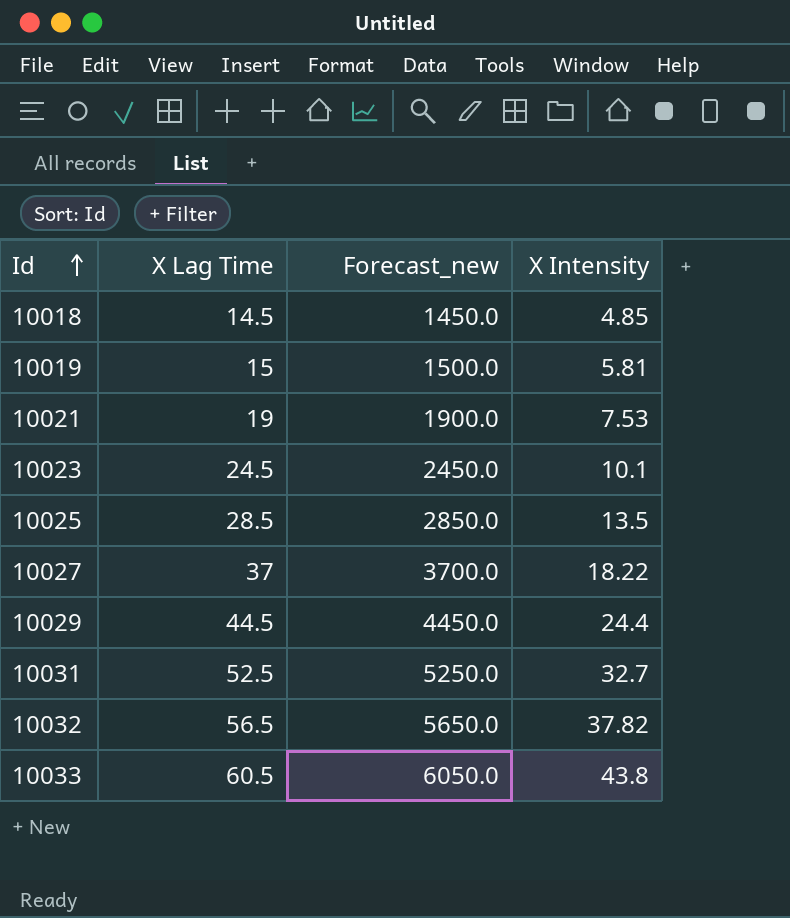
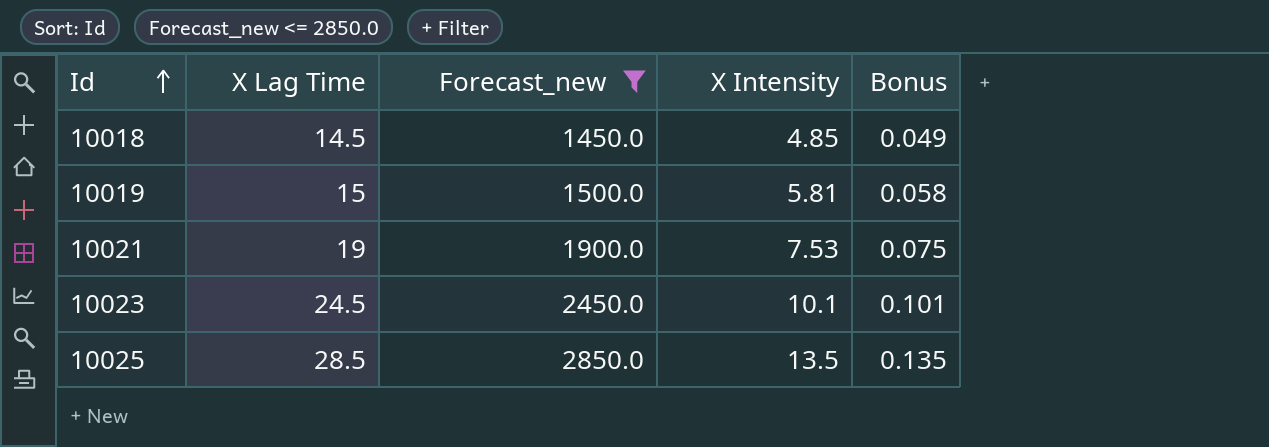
filter: none -> Forecast_new <= 2850.0
column Bonus | formula: none -> [X Intensity] * 0.01

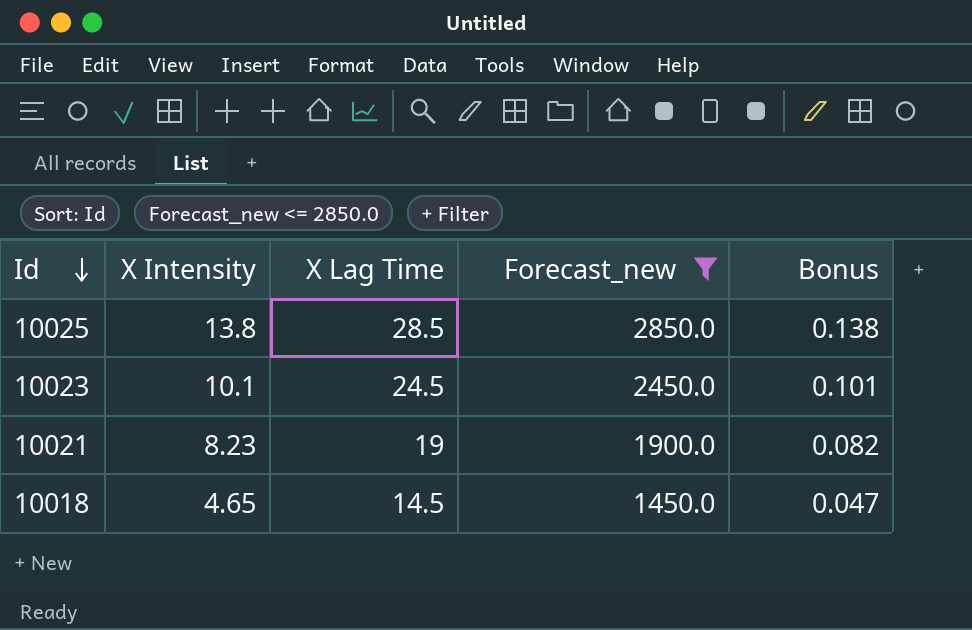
row order: Id ascending -> Id descending
column X Intensity | position: 4 -> 2
row 10019: 15 | 1500.0 | 5.81 | 0.058 -> none
10025 | X Intensity: 13.5 -> 13.8
10025 | Bonus: 0.135 -> 0.138
10021 | X Intensity: 7.53 -> 8.23
10021 | Bonus: 0.075 -> 0.082
10018 | X Intensity: 4.85 -> 4.65
10018 | Bonus: 0.049 -> 0.047

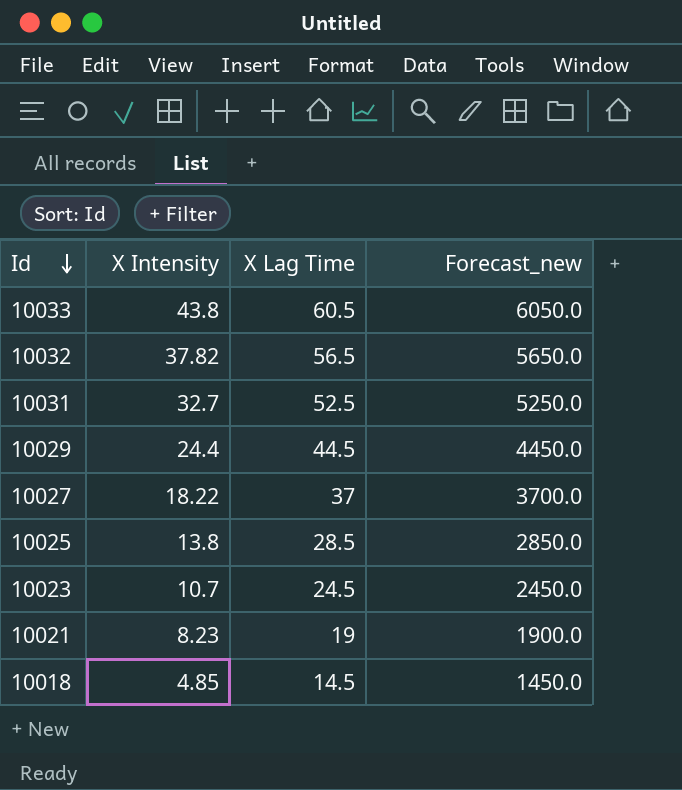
filter: Forecast_new <= 2850.0 -> none
column Bonus | formula: [X Intensity] * 0.01 -> none
10023 | X Intensity: 10.1 -> 10.7
10018 | X Intensity: 4.65 -> 4.85

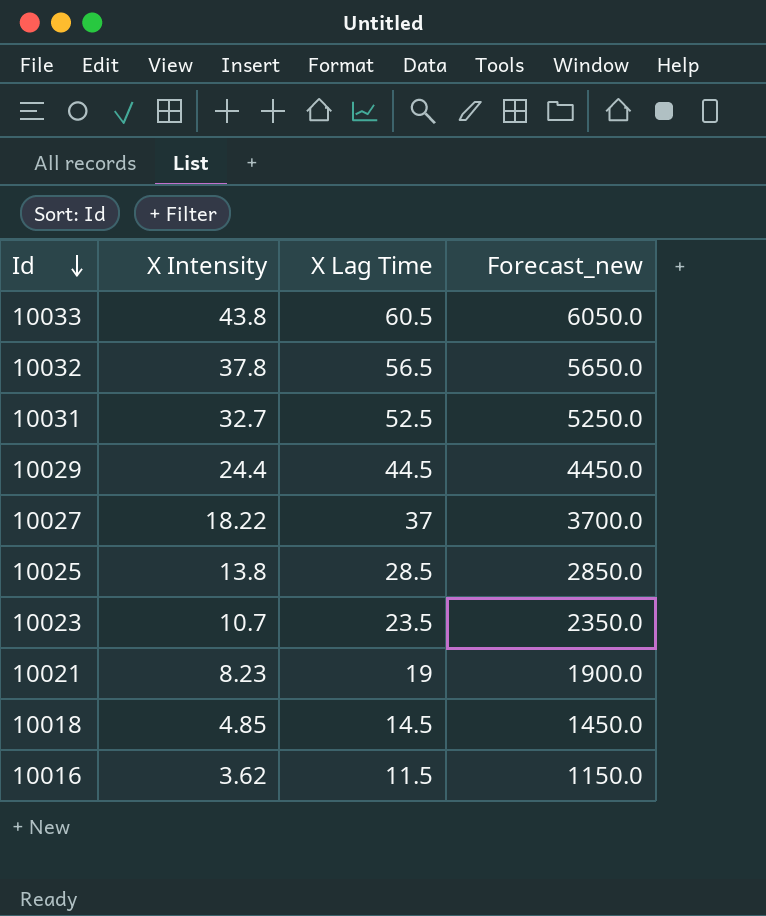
10032 | X Intensity: 37.82 -> 37.8
10023 | X Lag Time: 24.5 -> 23.5
10023 | Forecast_new: 2450.0 -> 2350.0
row 10016: none -> 3.62 | 11.5 | 1150.0

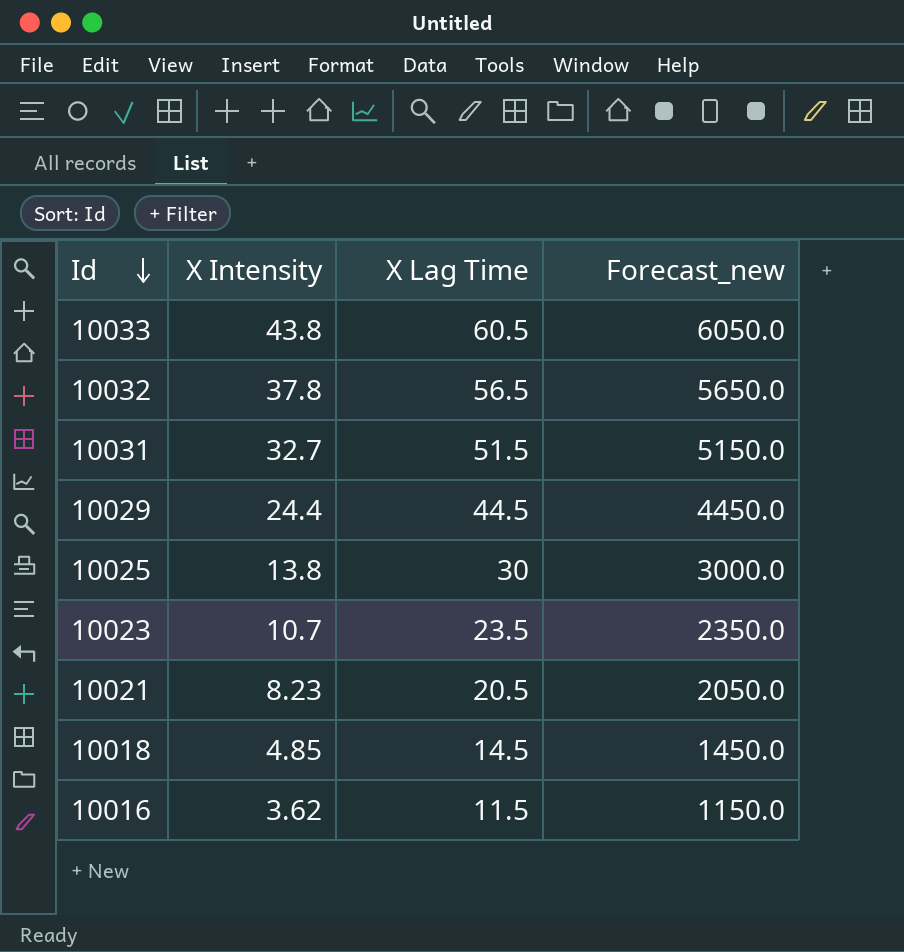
row 10027: 18.22 | 37 | 3700.0 -> none
10031 | X Lag Time: 52.5 -> 51.5
10031 | Forecast_new: 5250.0 -> 5150.0
10025 | X Lag Time: 28.5 -> 30
10025 | Forecast_new: 2850.0 -> 3000.0
10021 | X Lag Time: 19 -> 20.5
10021 | Forecast_new: 1900.0 -> 2050.0

